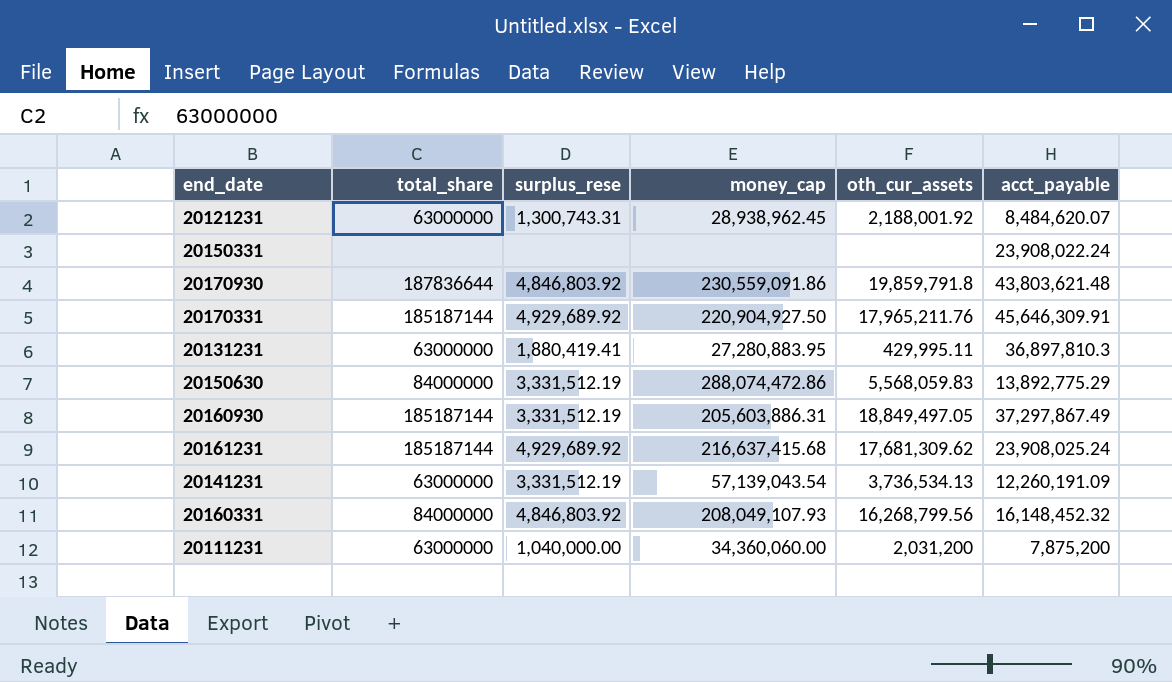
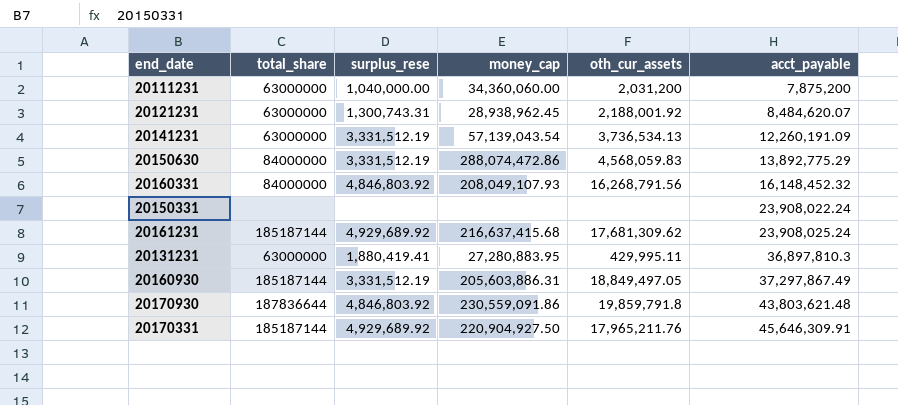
row order: none -> acct_payable ascending
20150630 | oth_cur_assets: 5,568,059.83 -> 4,568,059.83
20160331 | oth_cur_assets: 16,268,799.56 -> 16,268,791.56

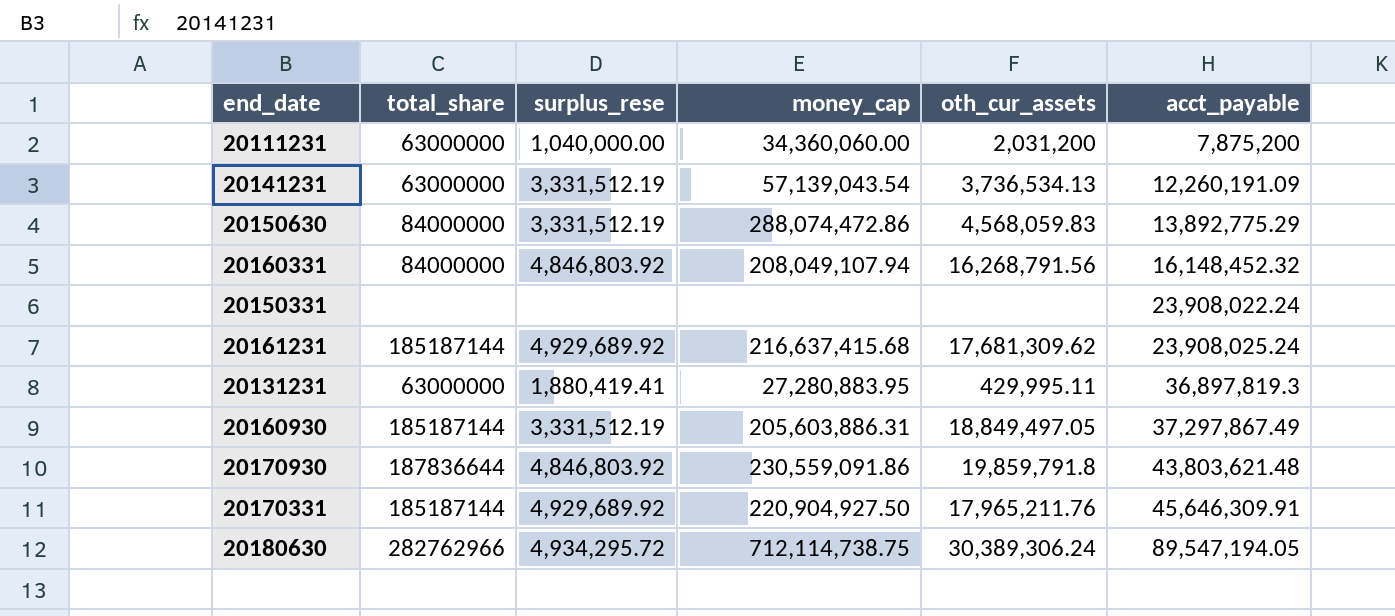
row 20121231: 63000000 | 1,300,743.31 | 28,938,962.45 | 2,188,001.92 | 8,484,620.07 -> none
20160331 | money_cap: 208,049,107.93 -> 208,049,107.94
20131231 | acct_payable: 36,897,810.3 -> 36,897,819.3
row 20180630: none -> 282762966 | 4,934,295.72 | 712,114,738.75 | 30,389,306.24 | 89,547,194.05

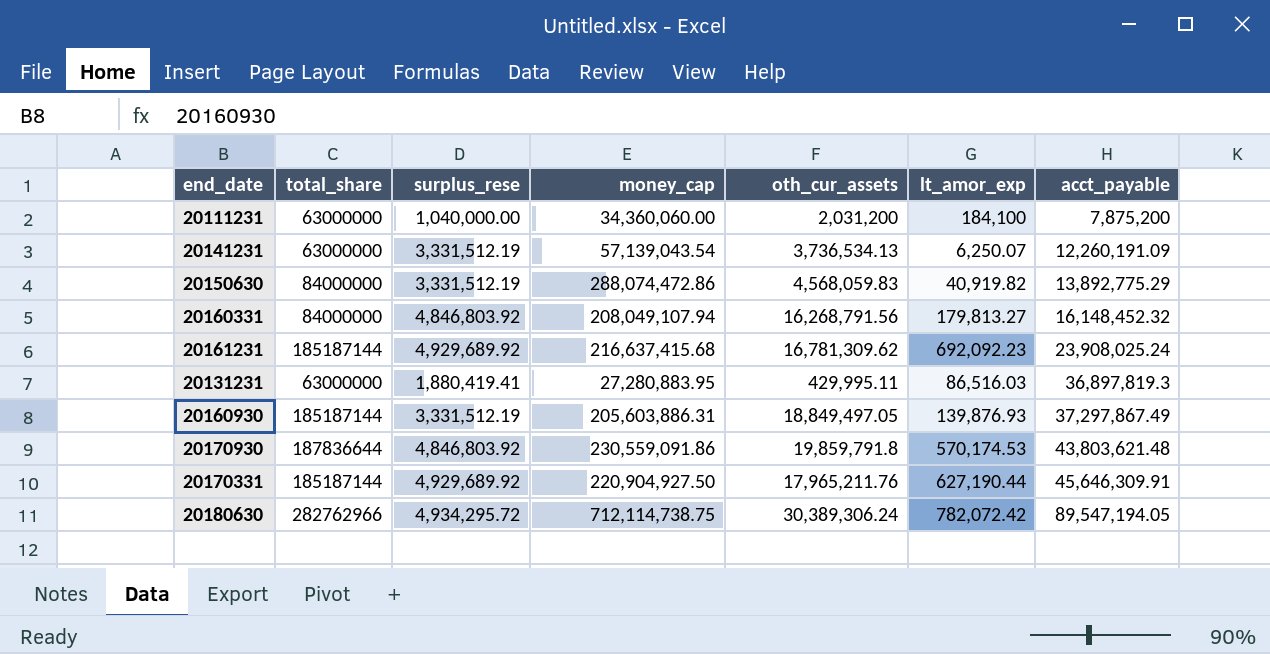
column lt_amor_exp | position: none -> 6
row 20150331: none | none | none | none | 23,908,022.24 -> none
20161231 | oth_cur_assets: 17,681,309.62 -> 16,781,309.62

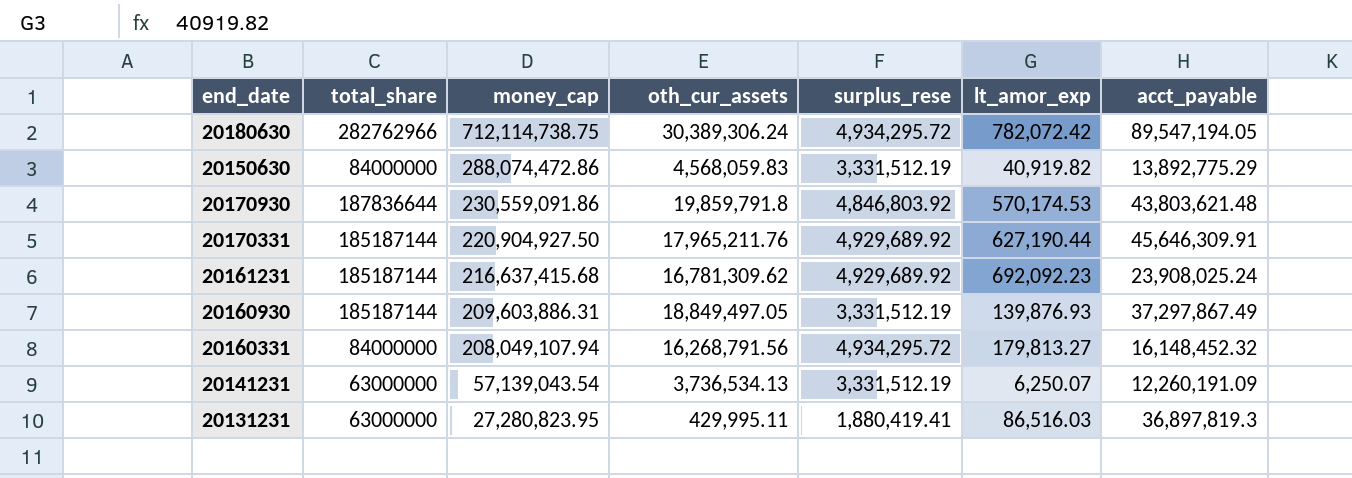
row order: acct_payable ascending -> money_cap descending
column surplus_rese | position: 3 -> 5
row 20111231: 63000000 | 1,040,000.00 | 34,360,060.00 | 2,031,200 | 184,100 | 7,875,200 -> none
20160930 | money_cap: 205,603,886.31 -> 209,603,886.31
20160331 | surplus_rese: 4,846,803.92 -> 4,934,295.72
20131231 | money_cap: 27,280,883.95 -> 27,280,823.95

